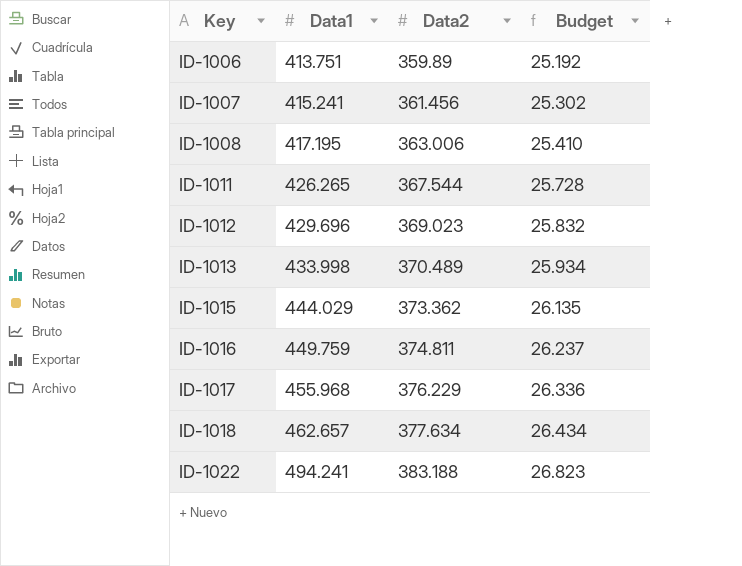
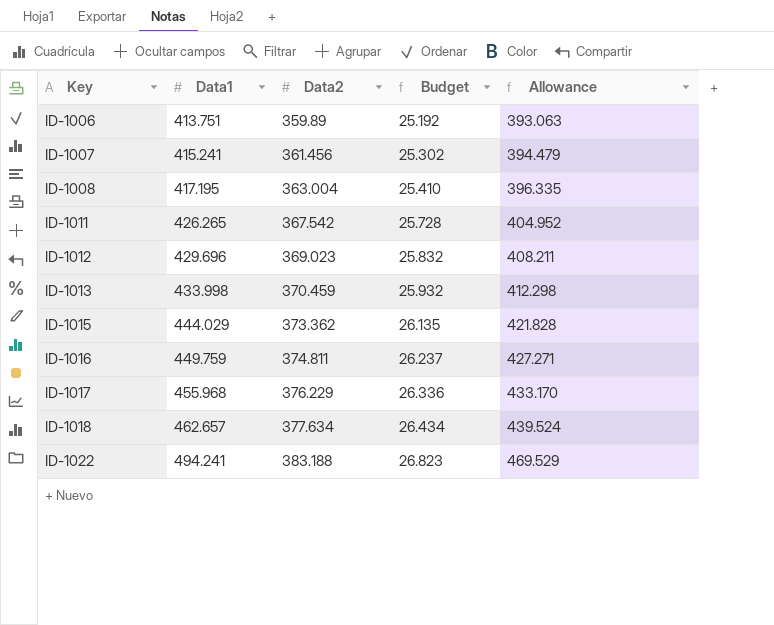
column Allowance | formula: none -> [Data1] * 0.95
ID-1008 | Data2: 363.006 -> 363.004
ID-1011 | Data2: 367.544 -> 367.542
ID-1013 | Data2: 370.489 -> 370.459
ID-1013 | Budget: 25.934 -> 25.932

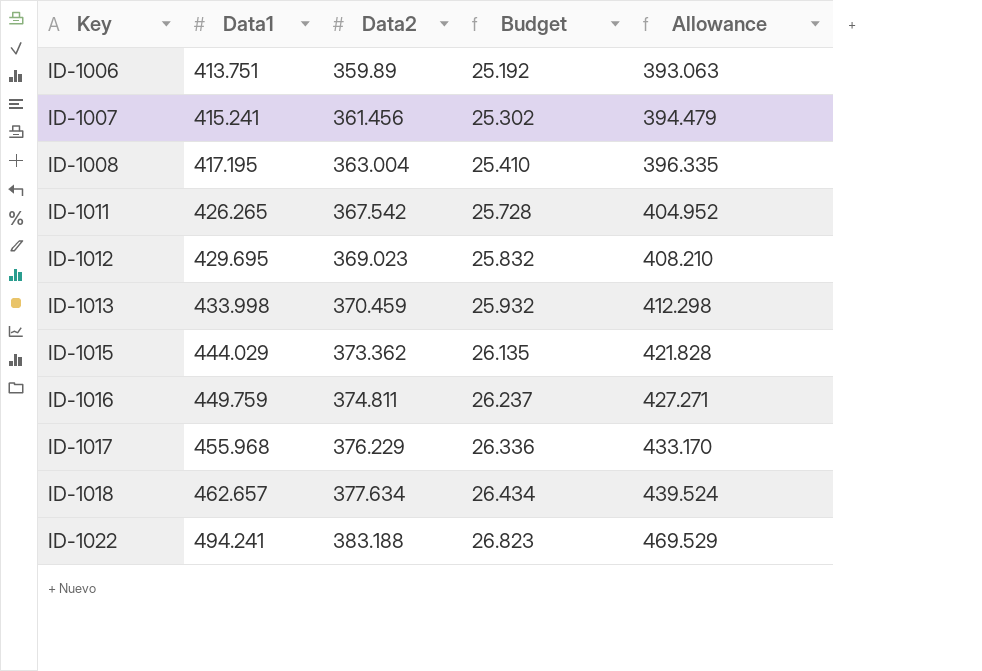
ID-1012 | Data1: 429.696 -> 429.695
ID-1012 | Allowance: 408.211 -> 408.210

